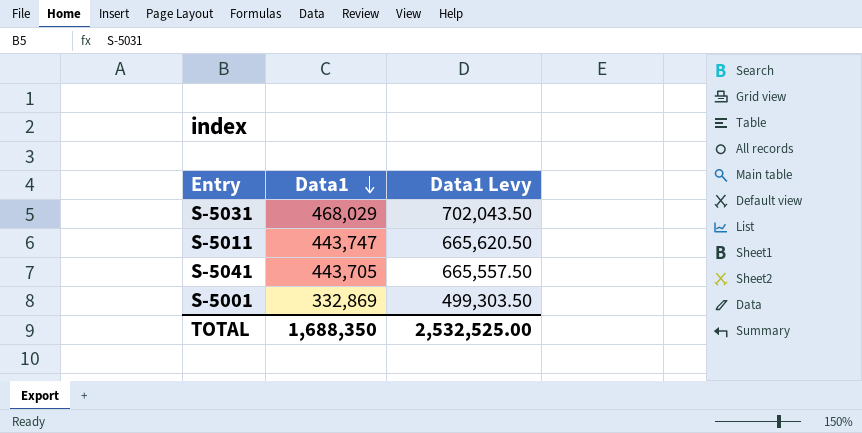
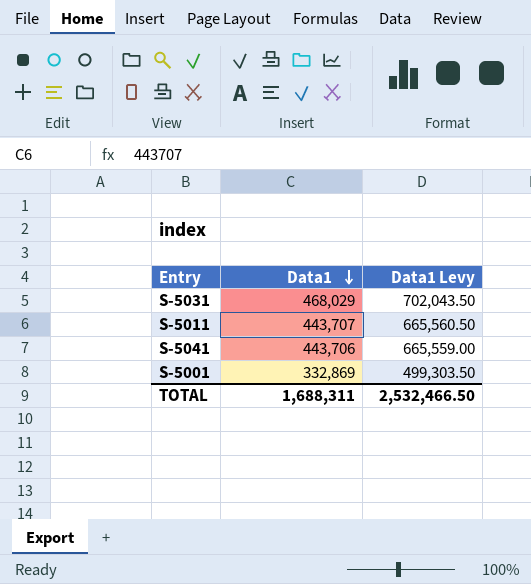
S-5011 | Data1: 443,747 -> 443,707
S-5011 | Data1 Levy: 665,620.50 -> 665,560.50
S-5041 | Data1: 443,705 -> 443,706
S-5041 | Data1 Levy: 665,557.50 -> 665,559.00
TOTAL | Data1: 1,688,350 -> 1,688,311
TOTAL | Data1 Levy: 2,532,525.00 -> 2,532,466.50

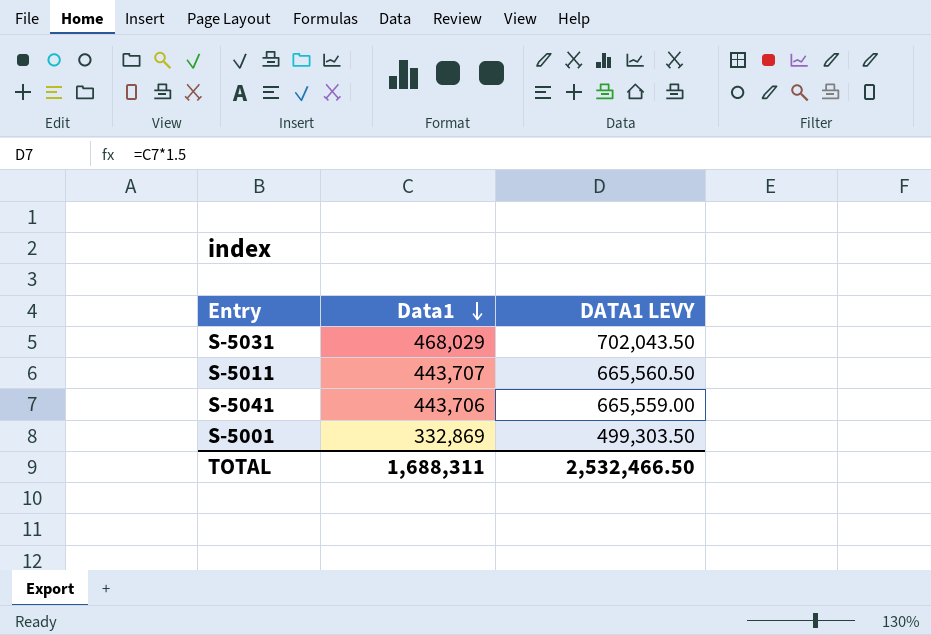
column name: Data1 Levy -> DATA1 LEVY

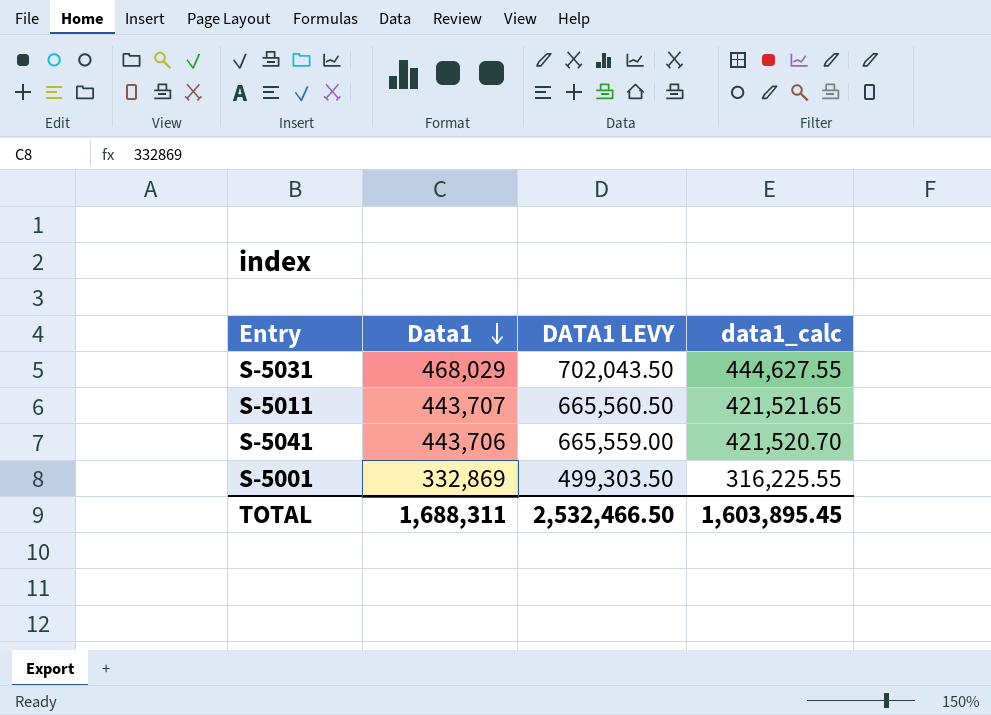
column data1_calc | formula: none -> [Data1] * 0.95

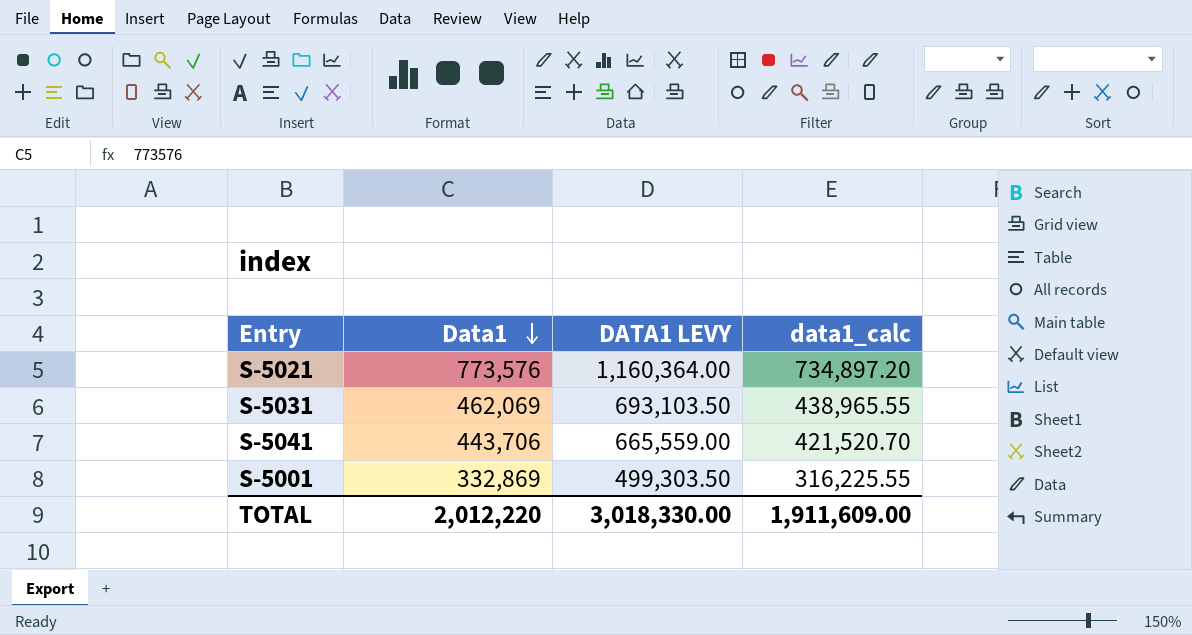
row S-5011: 443,707 | 665,560.50 | 421,521.65 -> none
row S-5021: none -> 773,576 | 1,160,364.00 | 734,897.20
S-5031 | Data1: 468,029 -> 462,069
S-5031 | DATA1 LEVY: 702,043.50 -> 693,103.50
S-5031 | data1_calc: 444,627.55 -> 438,965.55
TOTAL | Data1: 1,688,311 -> 2,012,220
TOTAL | DATA1 LEVY: 2,532,466.50 -> 3,018,330.00
TOTAL | data1_calc: 1,603,895.45 -> 1,911,609.00

